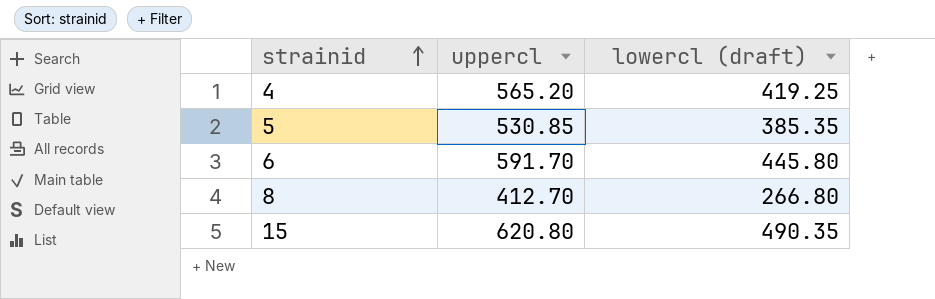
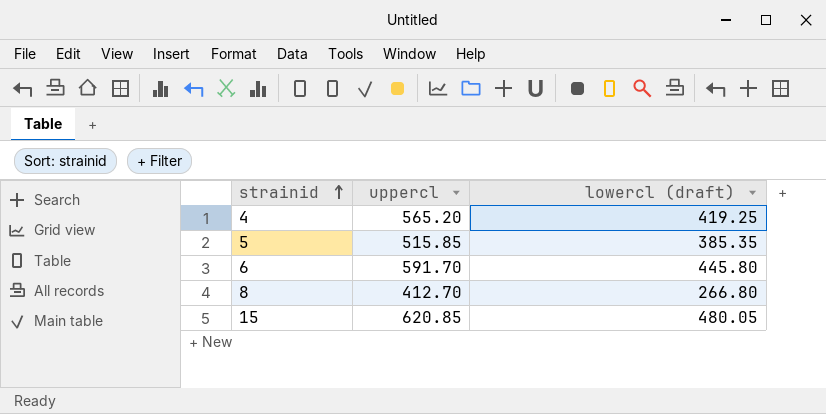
5 | uppercl: 530.85 -> 515.85
15 | uppercl: 620.80 -> 620.85
15 | lowercl (draft): 490.35 -> 480.05

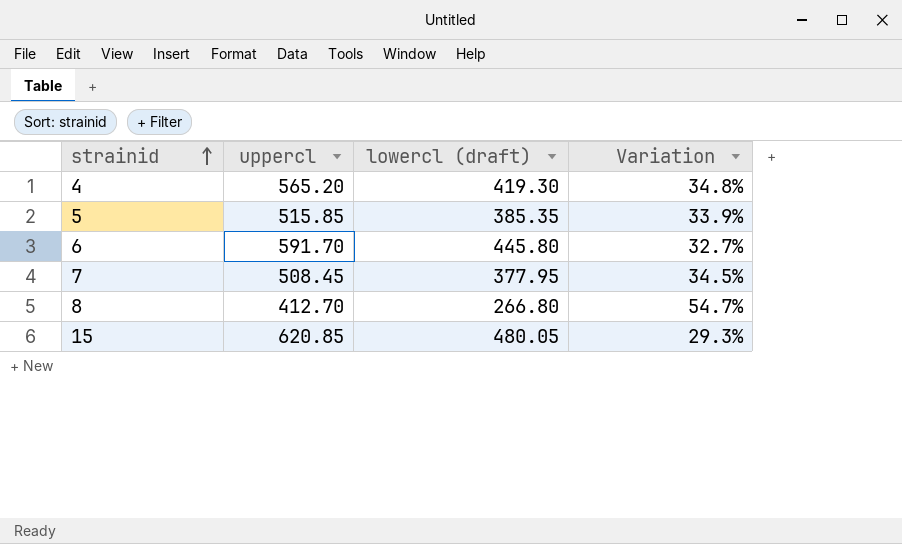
column Variation | formula: none -> ([uppercl] - [lowercl (draft)]) / [lowercl (draft)]
4 | lowercl (draft): 419.25 -> 419.30
row 7: none -> 508.45 | 377.95 | 34.5%

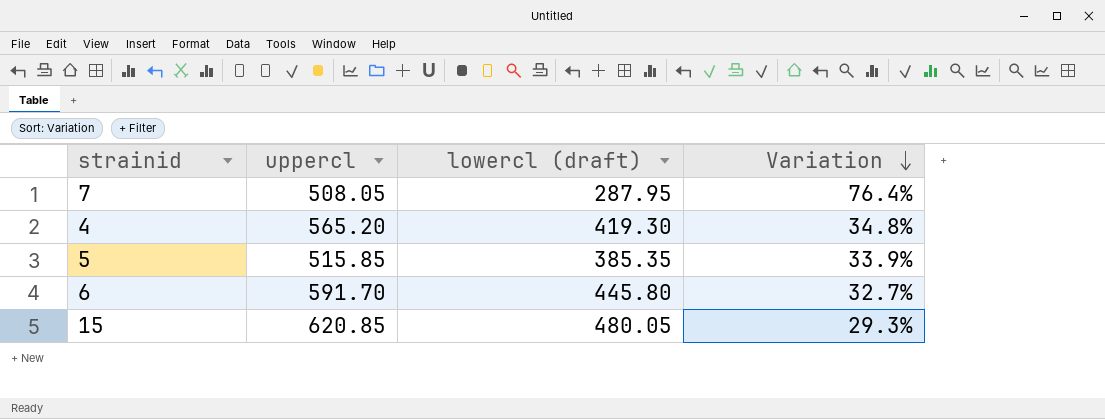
row order: strainid ascending -> Variation descending
row 8: 412.70 | 266.80 | 54.7% -> none
7 | uppercl: 508.45 -> 508.05
7 | lowercl (draft): 377.95 -> 287.95
7 | Variation: 34.5% -> 76.4%

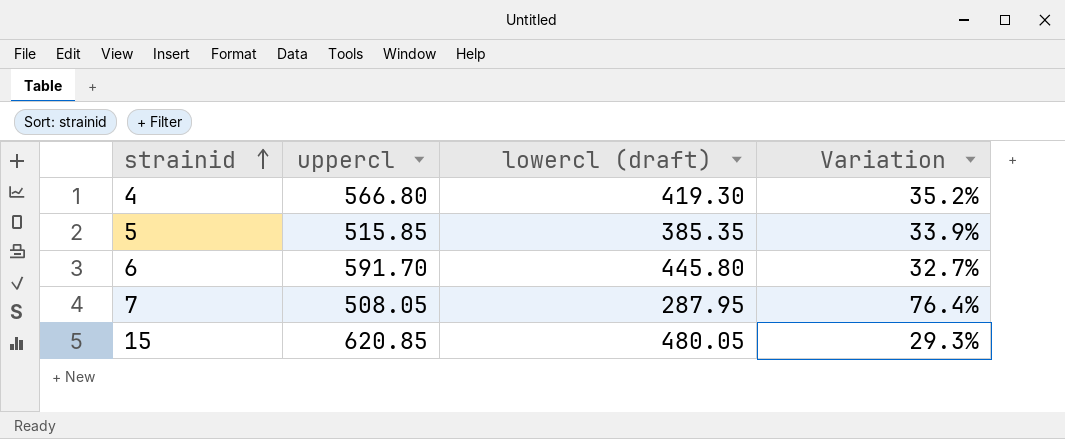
row order: Variation descending -> strainid ascending
4 | uppercl: 565.20 -> 566.80
4 | Variation: 34.8% -> 35.2%

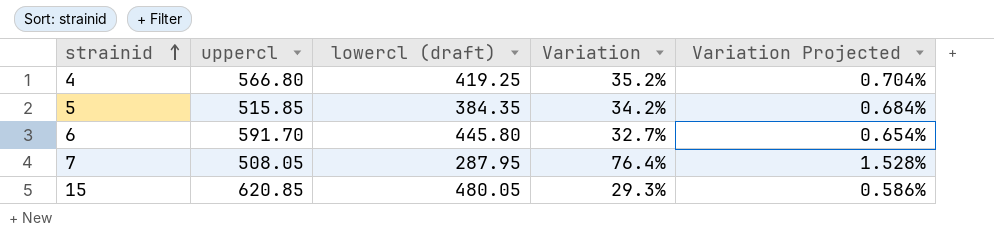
column Variation Projected | formula: none -> [Variation] * 0.02
4 | lowercl (draft): 419.30 -> 419.25
5 | lowercl (draft): 385.35 -> 384.35
5 | Variation: 33.9% -> 34.2%

